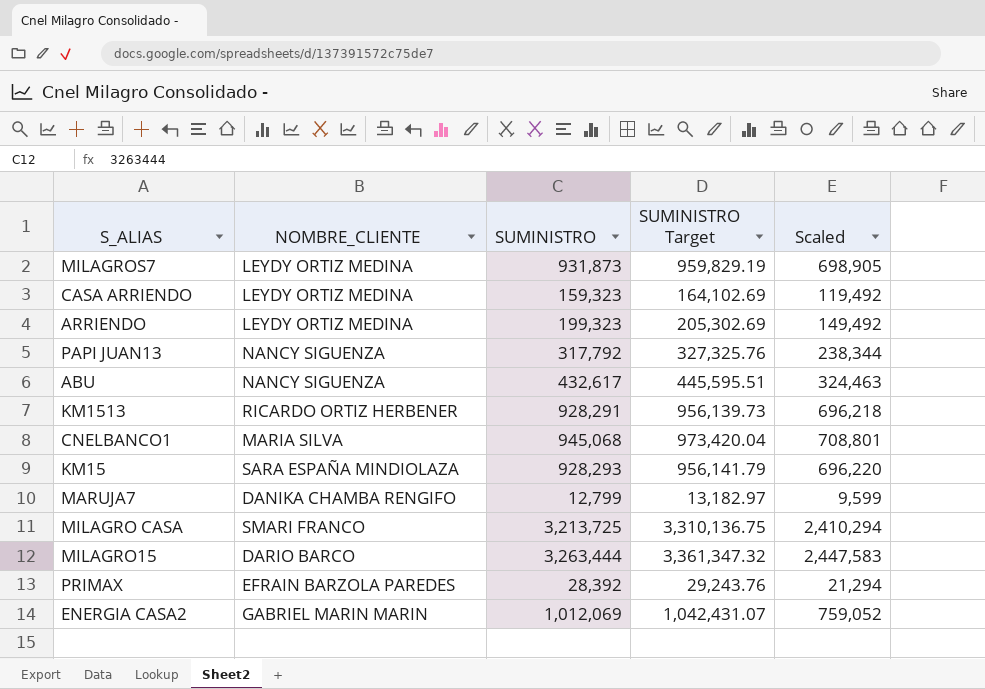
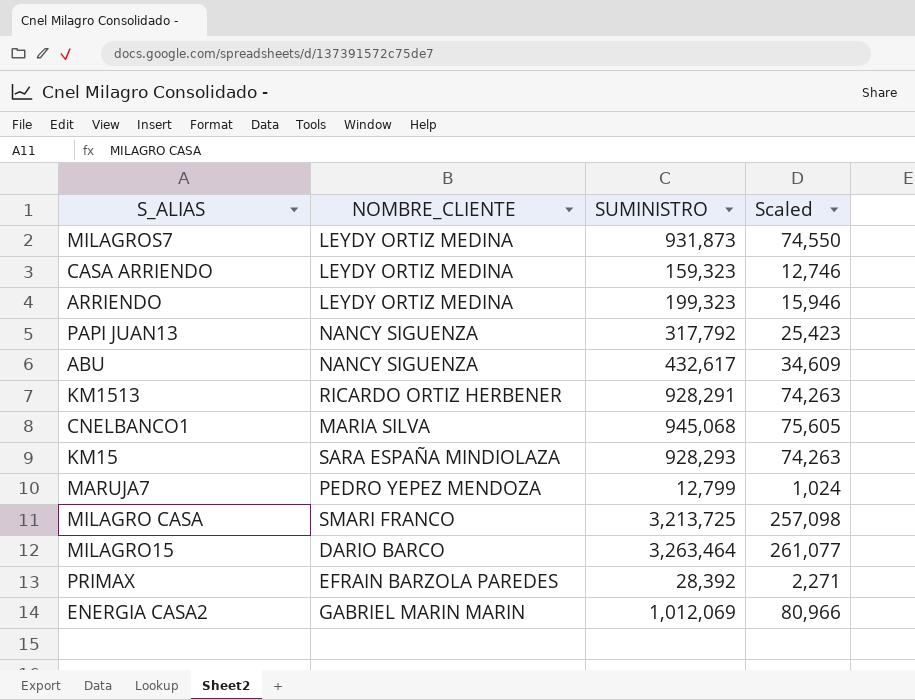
column SUMINISTRO Target | formula: [SUMINISTRO] * 1.03 -> none
column Scaled | formula: [SUMINISTRO] * 0.75 -> [SUMINISTRO] * 0.08
MARUJA7 | NOMBRE_CLIENTE: DANIKA CHAMBA RENGIFO -> PEDRO YEPEZ MENDOZA
MILAGRO15 | SUMINISTRO: 3,263,444 -> 3,263,464

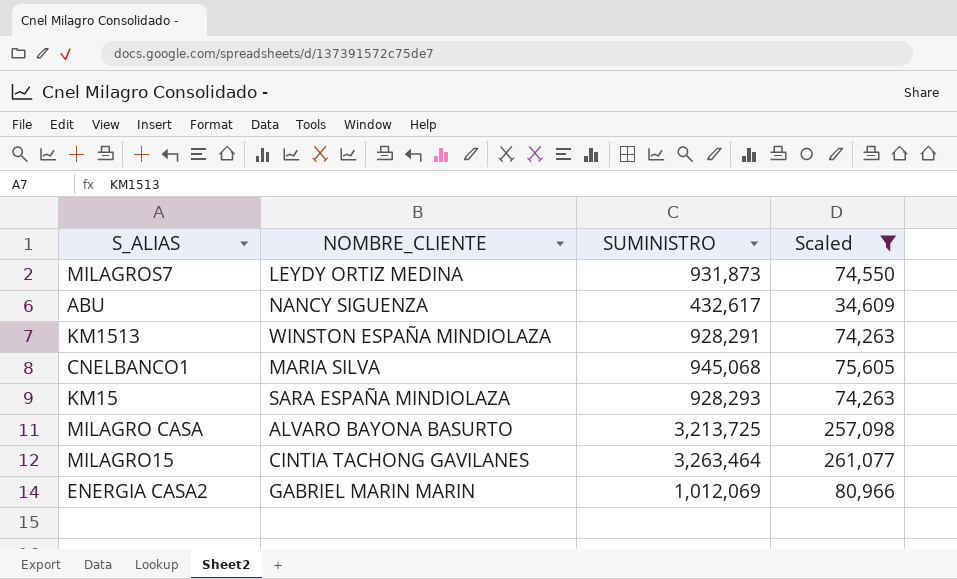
filter: none -> Scaled >= 34,609
KM1513 | NOMBRE_CLIENTE: RICARDO ORTIZ HERBENER -> WINSTON ESPAÑA MINDIOLAZA
MILAGRO CASA | NOMBRE_CLIENTE: SMARI FRANCO -> ALVARO BAYONA BASURTO
MILAGRO15 | NOMBRE_CLIENTE: DARIO BARCO -> CINTIA TACHONG GAVILANES

